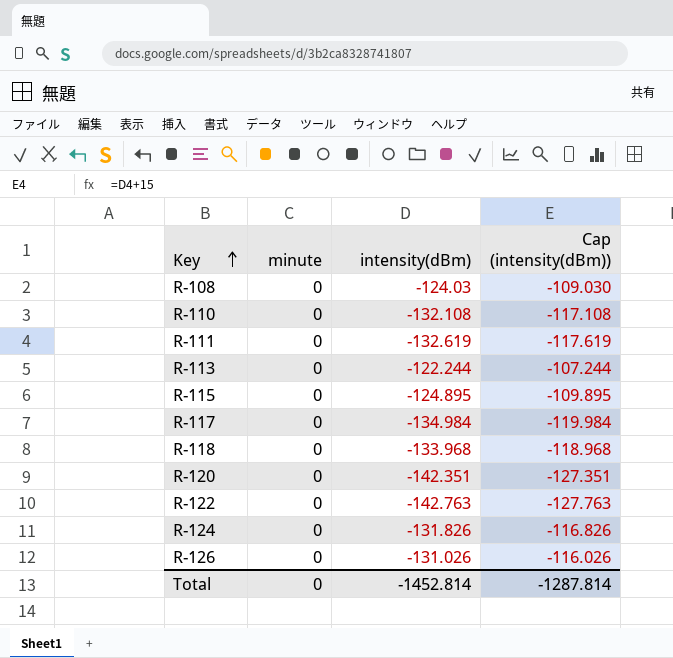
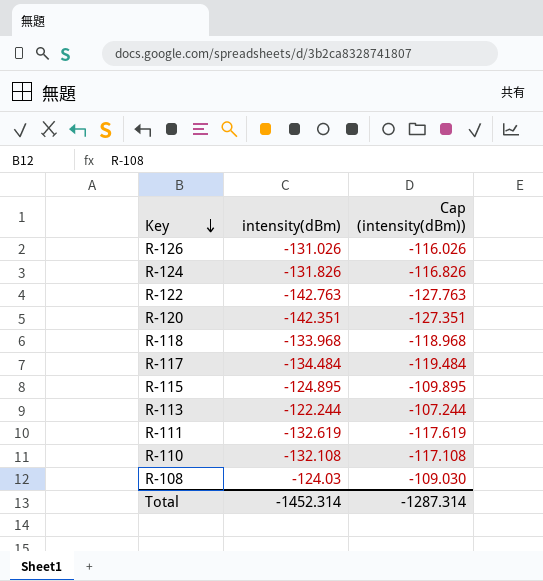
row order: Key ascending -> Key descending
column minute | position: 2 -> none
R-117 | intensity(dBm): -134.984 -> -134.484
R-117 | Cap (intensity(dBm)): -119.984 -> -119.484
Total | intensity(dBm): -1452.814 -> -1452.314
Total | Cap (intensity(dBm)): -1287.814 -> -1287.314

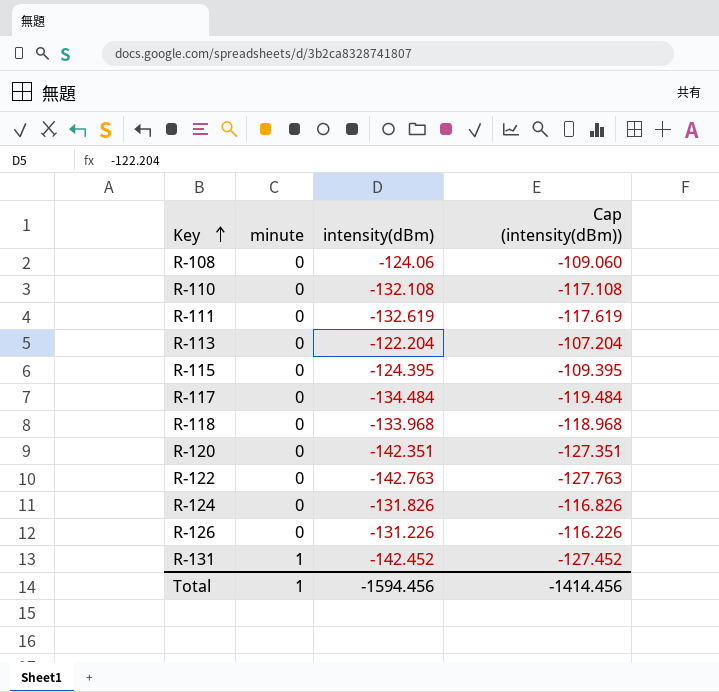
row order: Key descending -> Key ascending
column minute | position: none -> 2
R-108 | intensity(dBm): -124.03 -> -124.06
R-108 | Cap (intensity(dBm)): -109.030 -> -109.060
R-113 | intensity(dBm): -122.244 -> -122.204
R-113 | Cap (intensity(dBm)): -107.244 -> -107.204
R-115 | intensity(dBm): -124.895 -> -124.395
R-115 | Cap (intensity(dBm)): -109.895 -> -109.395
R-126 | intensity(dBm): -131.026 -> -131.226
R-126 | Cap (intensity(dBm)): -116.026 -> -116.226
row R-131: none -> 1 | -142.452 | -127.452
Total | intensity(dBm): -1452.314 -> -1594.456
Total | Cap (intensity(dBm)): -1287.314 -> -1414.456

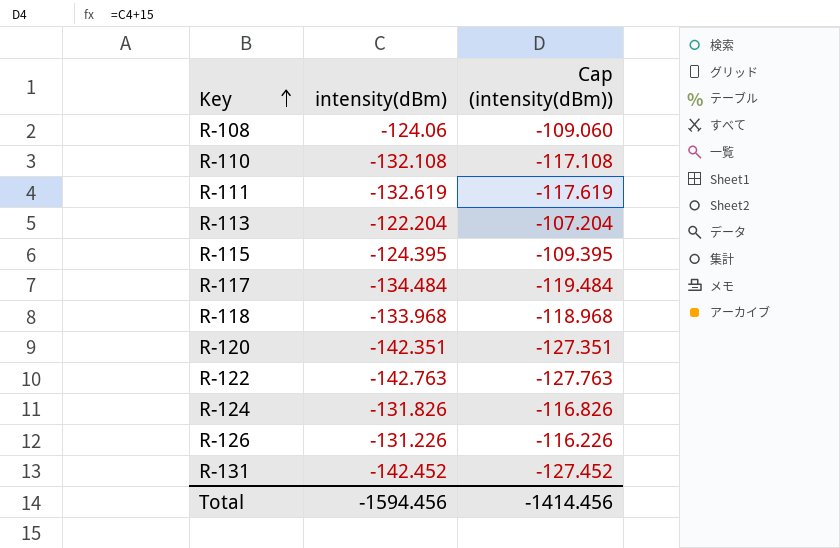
column minute | position: 2 -> none

